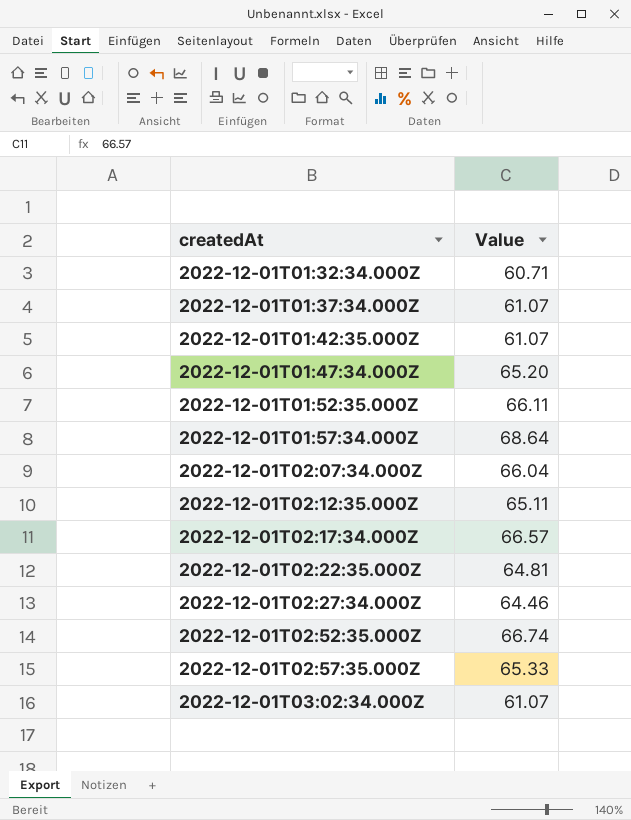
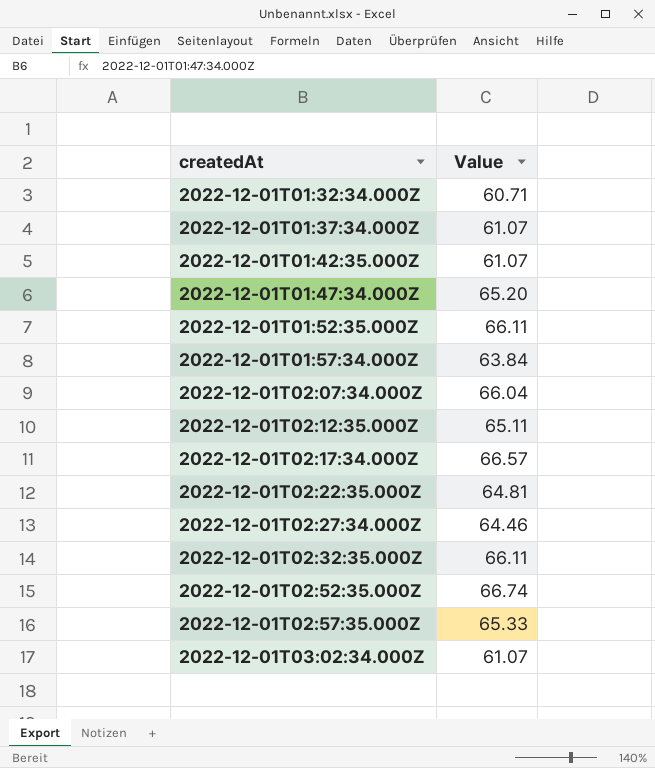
2022-12-01T01:57:34.000Z | Value: 68.64 -> 63.84
row 2022-12-01T02:32:35.000Z: none -> 66.11

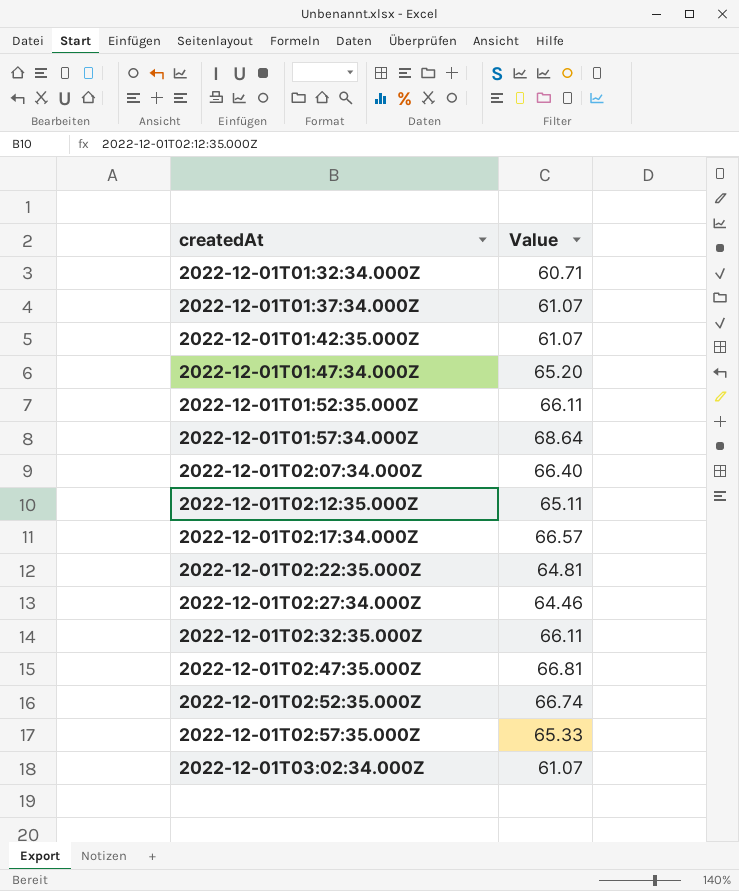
2022-12-01T01:57:34.000Z | Value: 63.84 -> 68.64
2022-12-01T02:07:34.000Z | Value: 66.04 -> 66.40
row 2022-12-01T02:47:35.000Z: none -> 66.81

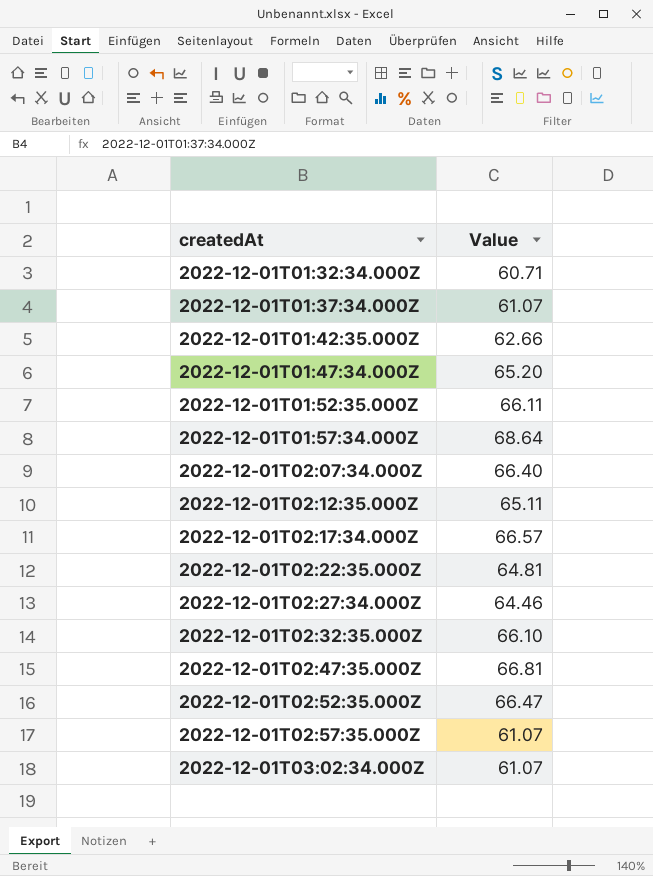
2022-12-01T01:42:35.000Z | Value: 61.07 -> 62.66
2022-12-01T02:32:35.000Z | Value: 66.11 -> 66.10
2022-12-01T02:52:35.000Z | Value: 66.74 -> 66.47
2022-12-01T02:57:35.000Z | Value: 65.33 -> 61.07

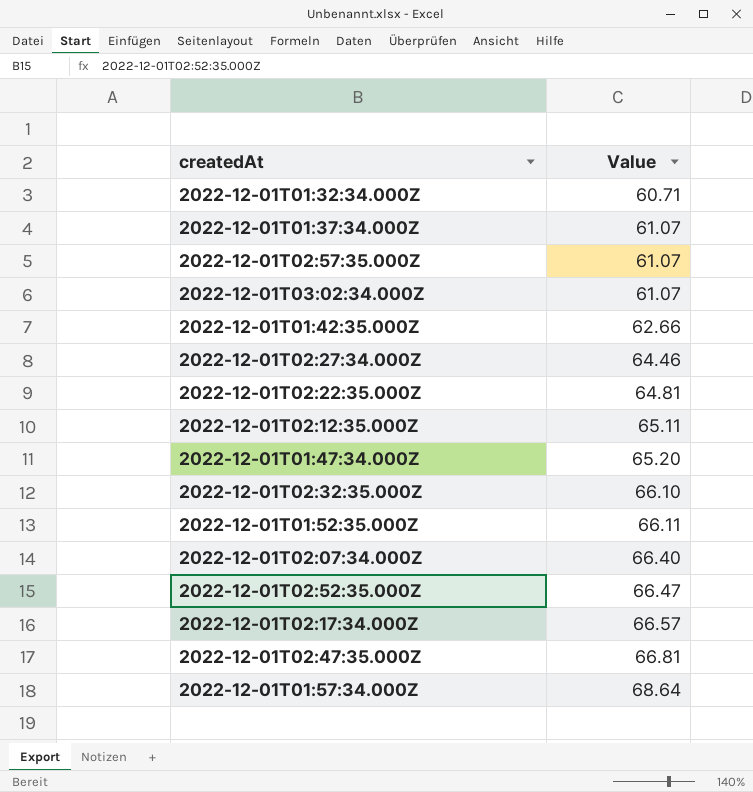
row order: createdAt ascending -> Value ascending

